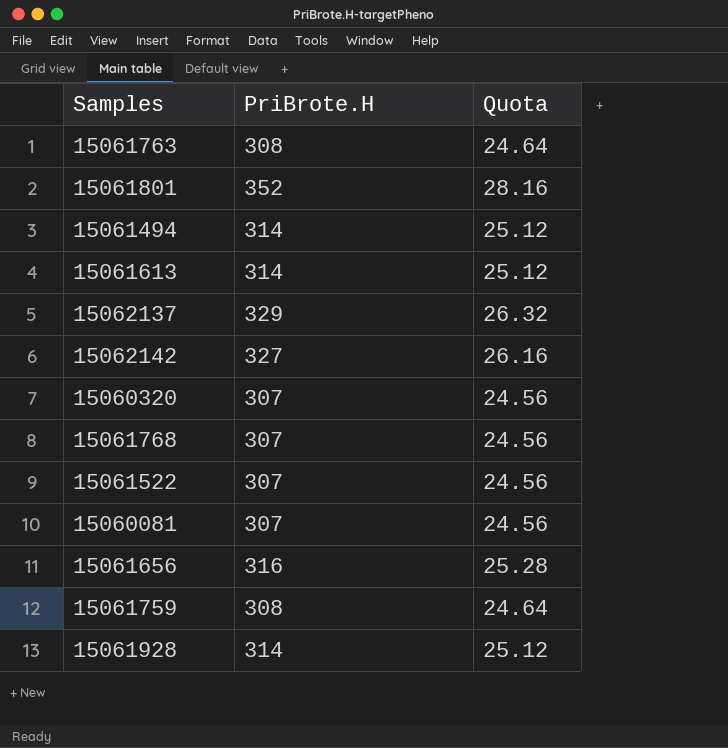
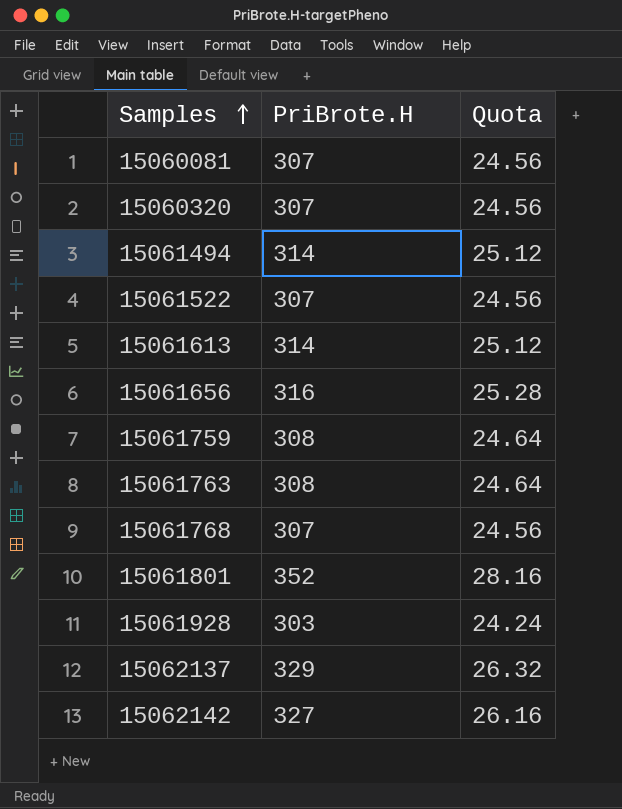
row order: none -> Samples ascending
15061928 | PriBrote.H: 314 -> 303
15061928 | Quota: 25.12 -> 24.24

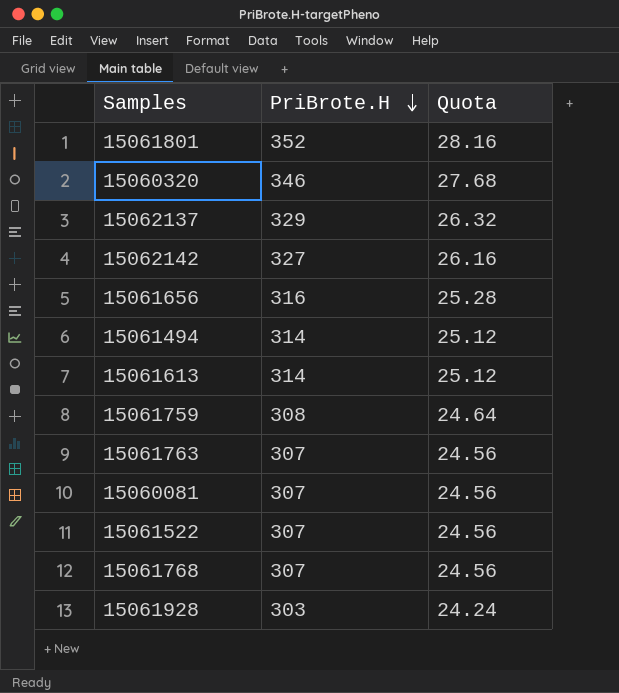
row order: Samples ascending -> PriBrote.H descending
15060320 | PriBrote.H: 307 -> 346
15060320 | Quota: 24.56 -> 27.68
15061763 | PriBrote.H: 308 -> 307
15061763 | Quota: 24.64 -> 24.56

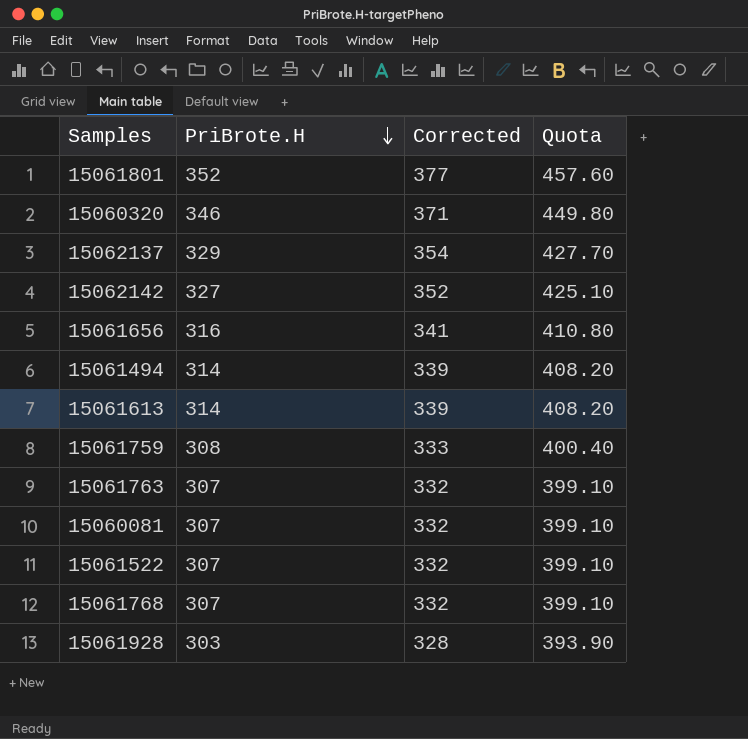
column Corrected | formula: none -> [PriBrote.H] + 25
column Quota | formula: [PriBrote.H] * 0.08 -> [PriBrote.H] * 1.3

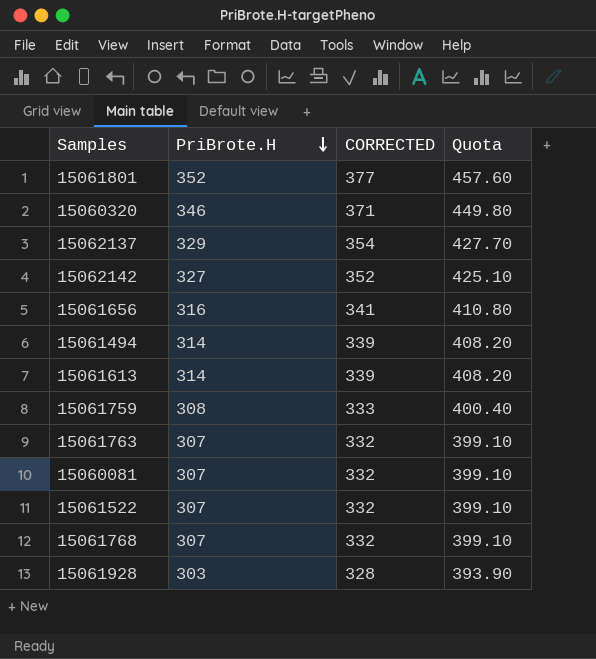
column name: Corrected -> CORRECTED

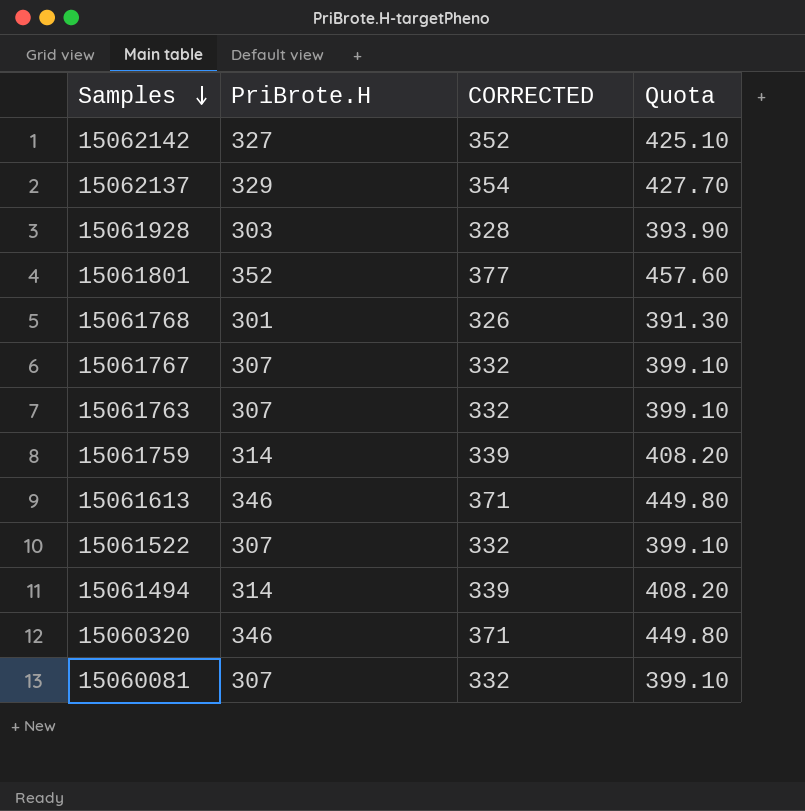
row order: PriBrote.H descending -> Samples descending
row 15061656: 316 | 341 | 410.80 -> none
15061768 | PriBrote.H: 307 -> 301
15061768 | CORRECTED: 332 -> 326
15061768 | Quota: 399.10 -> 391.30
row 15061767: none -> 307 | 332 | 399.10
15061759 | PriBrote.H: 308 -> 314
15061759 | CORRECTED: 333 -> 339
15061759 | Quota: 400.40 -> 408.20
15061613 | PriBrote.H: 314 -> 346
15061613 | CORRECTED: 339 -> 371
15061613 | Quota: 408.20 -> 449.80

